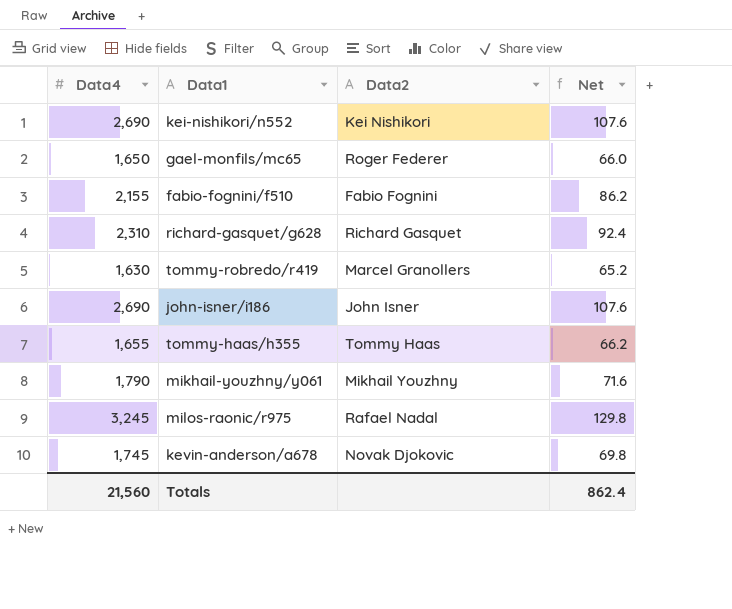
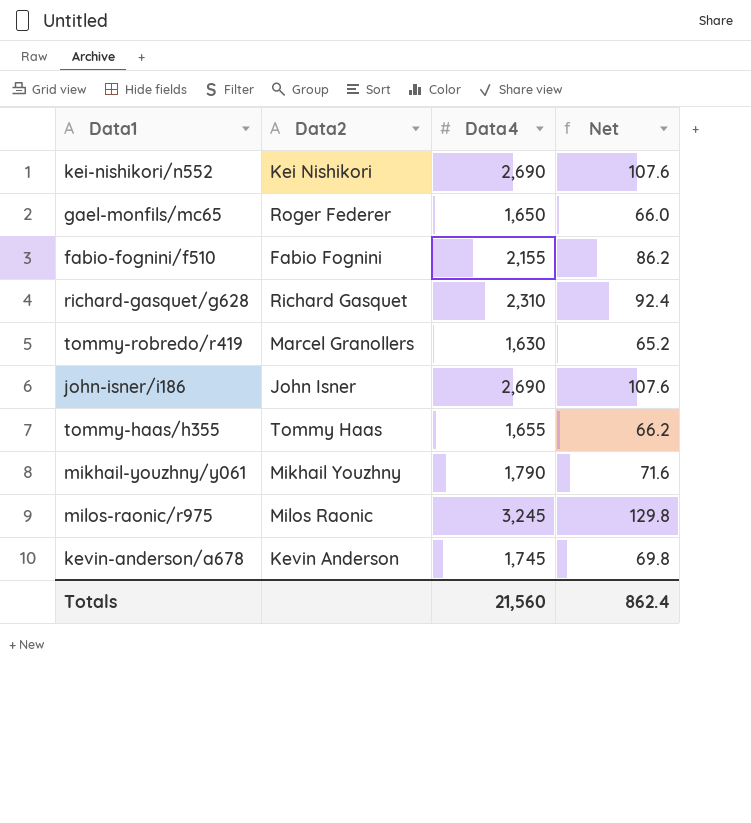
column Data4 | position: 1 -> 3
milos-raonic/r975 | Data2: Rafael Nadal -> Milos Raonic
kevin-anderson/a678 | Data2: Novak Djokovic -> Kevin Anderson

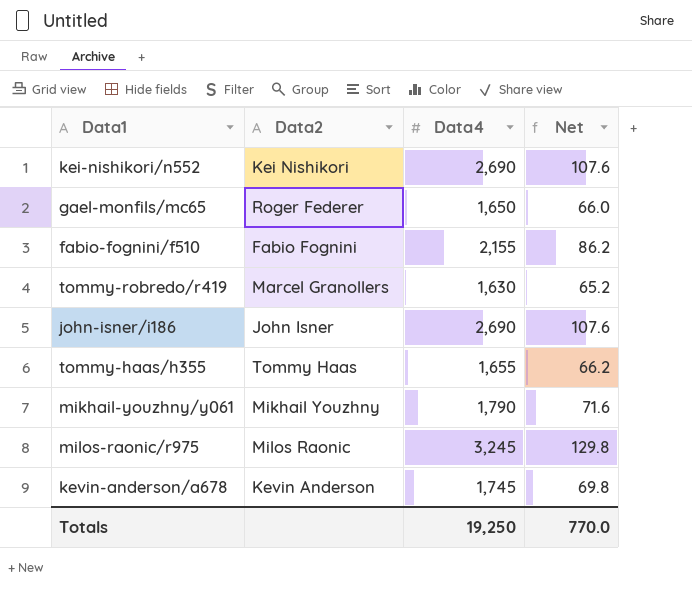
row richard-gasquet/g628: Richard Gasquet | 2,310 | 92.4 -> none
Totals | Data4: 21,560 -> 19,250
Totals | Net: 862.4 -> 770.0

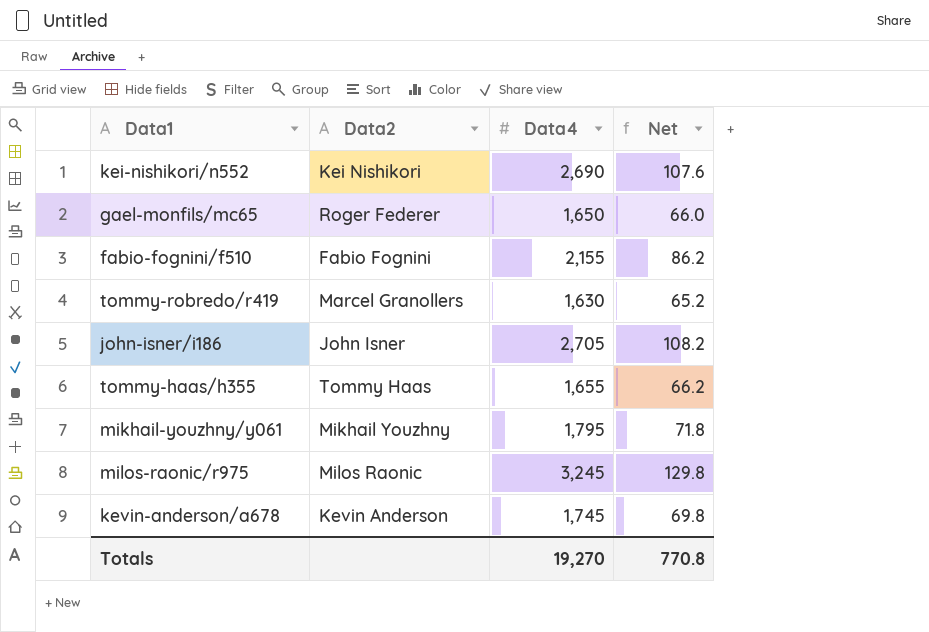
john-isner/i186 | Data4: 2,690 -> 2,705
john-isner/i186 | Net: 107.6 -> 108.2
mikhail-youzhny/y061 | Data4: 1,790 -> 1,795
mikhail-youzhny/y061 | Net: 71.6 -> 71.8
Totals | Data4: 19,250 -> 19,270
Totals | Net: 770.0 -> 770.8

